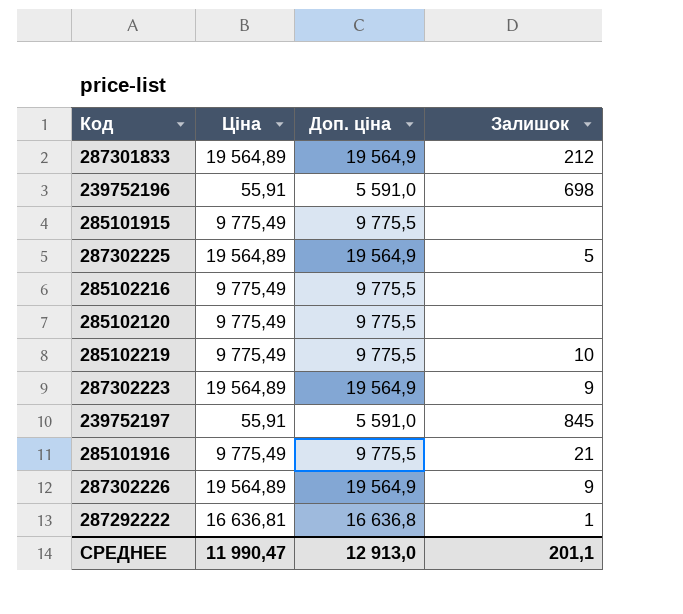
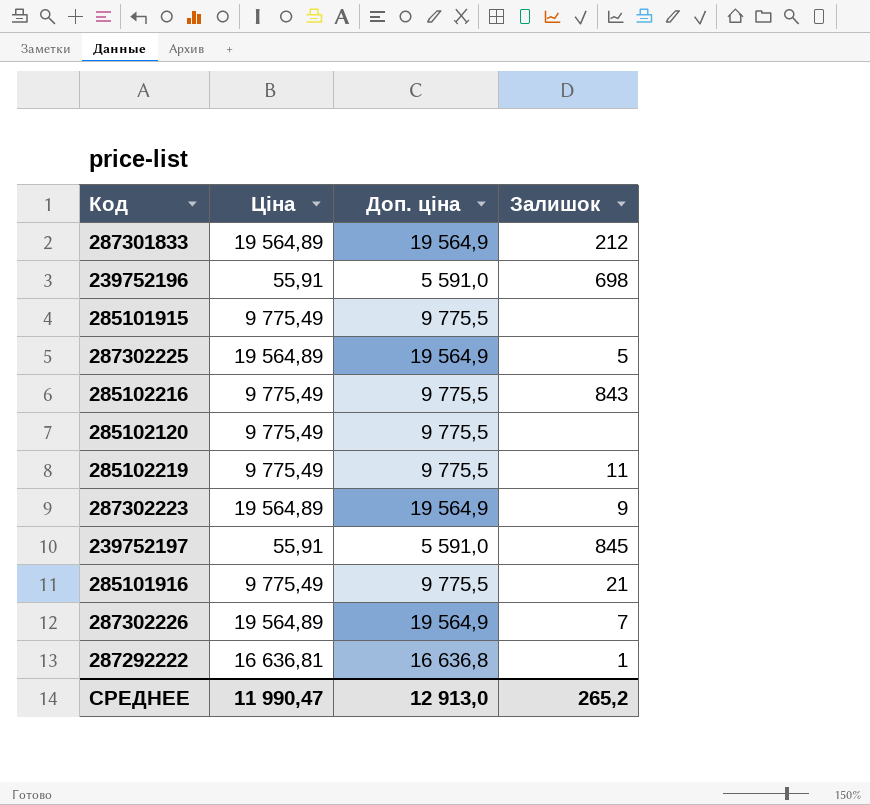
285102216 | Залишок: none -> 843
285102219 | Залишок: 10 -> 11
287302226 | Залишок: 9 -> 7
СРЕДНЕЕ | Залишок: 201,1 -> 265,2

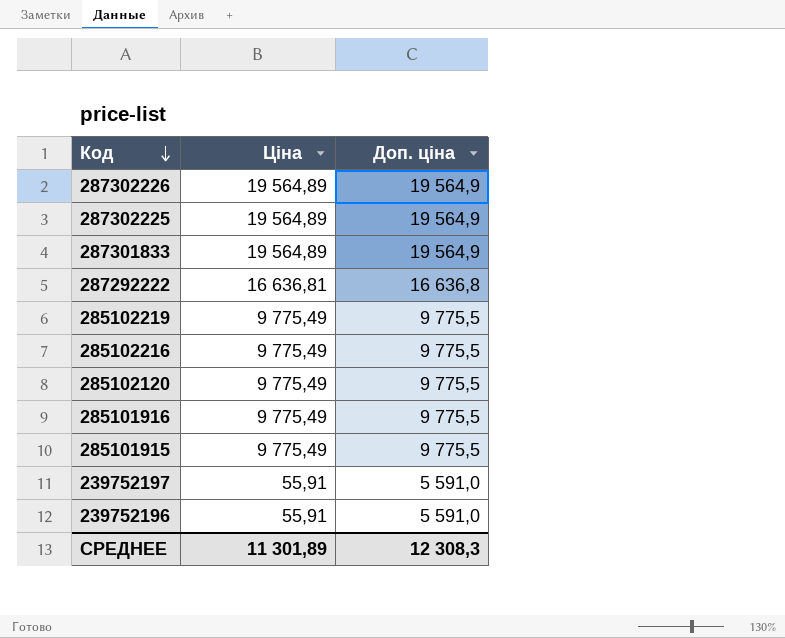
row order: none -> Код descending
column Залишок | position: 4 -> none
row 287302223: 19 564,89 | 19 564,9 | 9 -> none
СРЕДНЕЕ | Ціна: 11 990,47 -> 11 301,89
СРЕДНЕЕ | Доп. ціна: 12 913,0 -> 12 308,3

